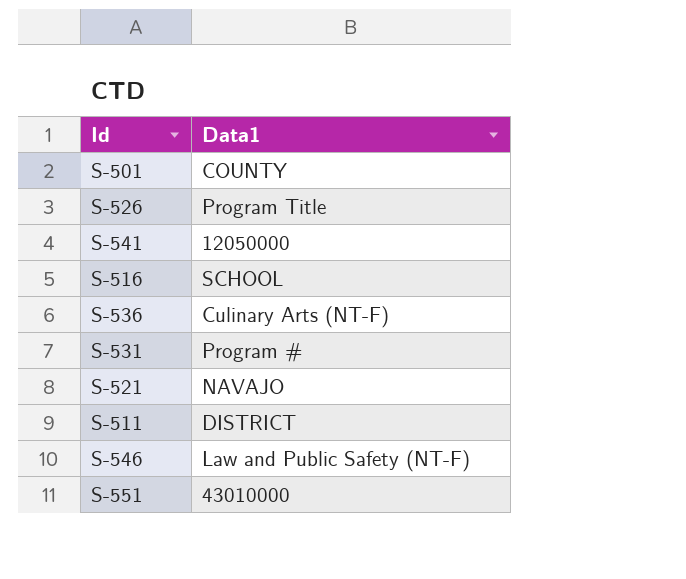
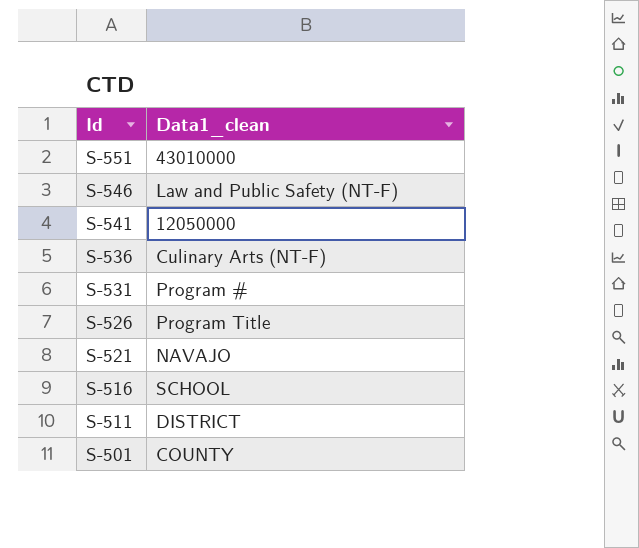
row order: none -> Id descending
column name: Data1 -> Data1_clean

